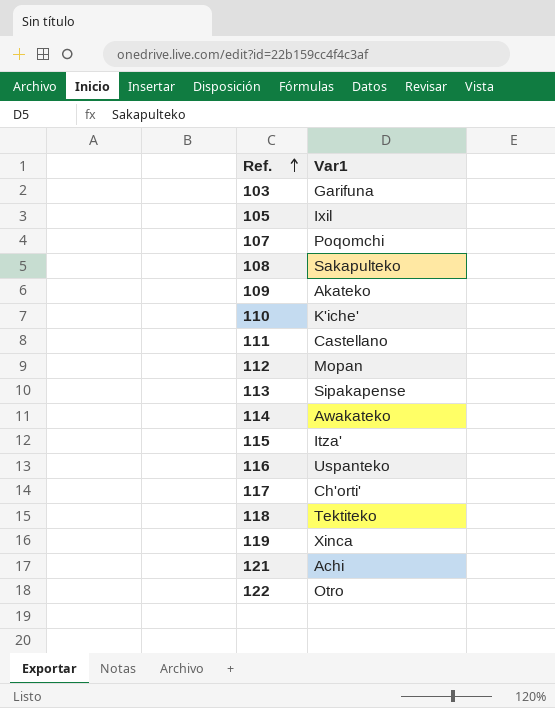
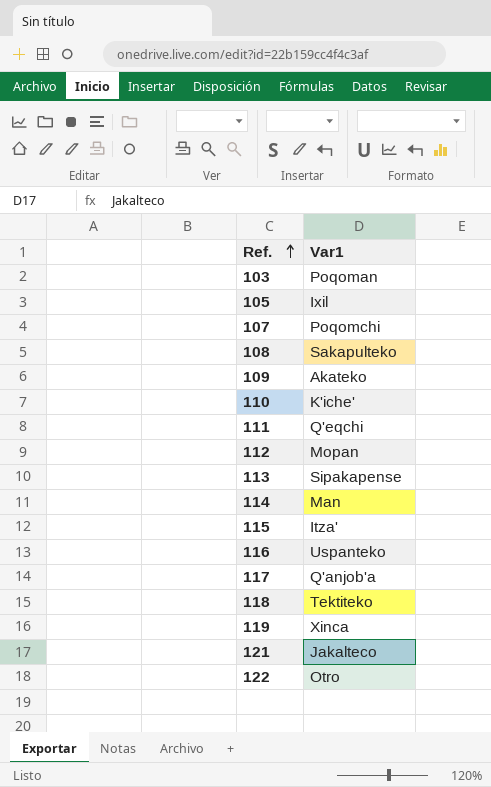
103 | Var1: Garifuna -> Poqoman
111 | Var1: Castellano -> Q'eqchi
114 | Var1: Awakateko -> Man
117 | Var1: Ch'orti' -> Q'anjob'a
121 | Var1: Achi -> Jakalteco

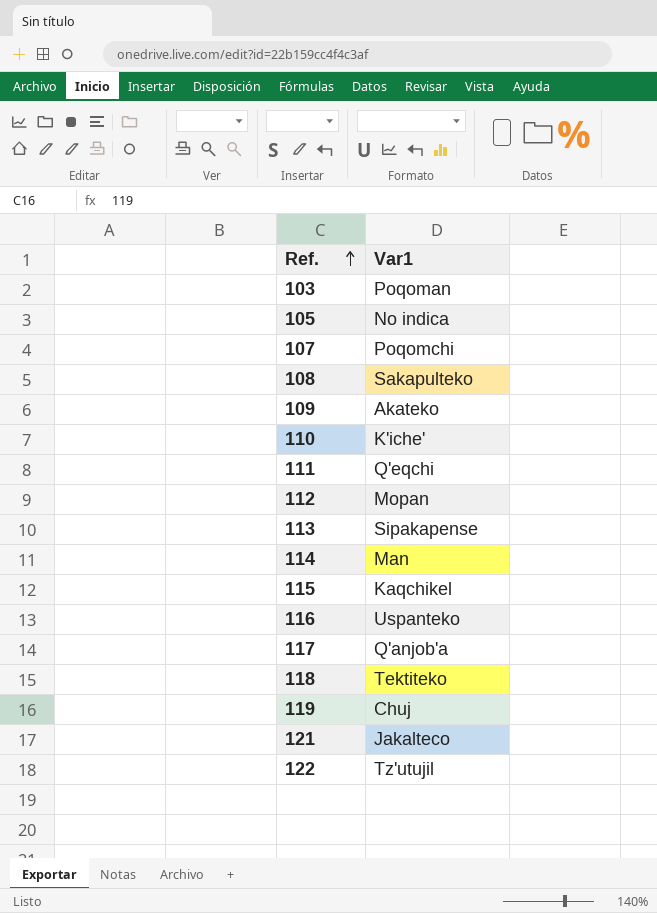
105 | Var1: Ixil -> No indica
115 | Var1: Itza' -> Kaqchikel
119 | Var1: Xinca -> Chuj
122 | Var1: Otro -> Tz'utujil

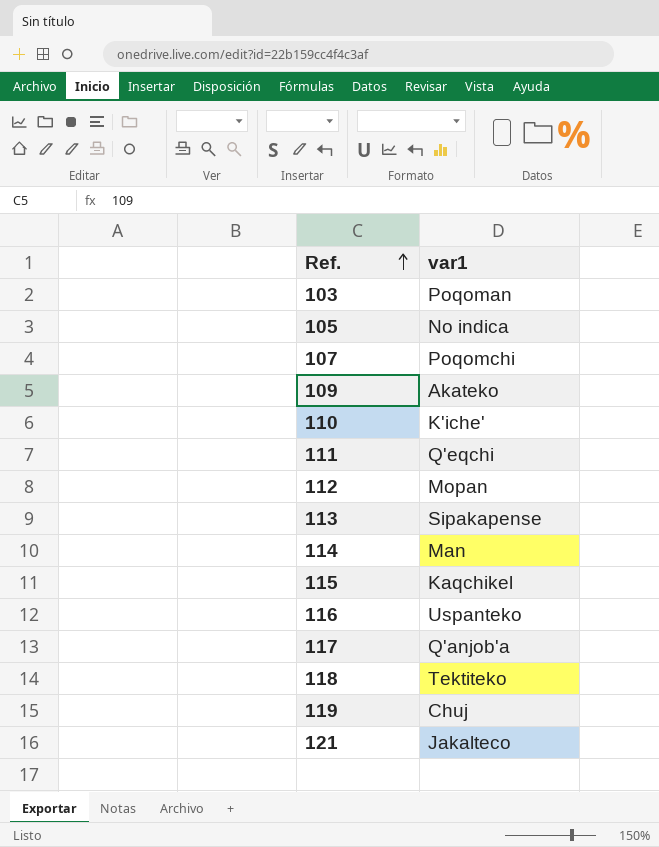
column name: Var1 -> var1
row 108: Sakapulteko -> none
row 122: Tz'utujil -> none

